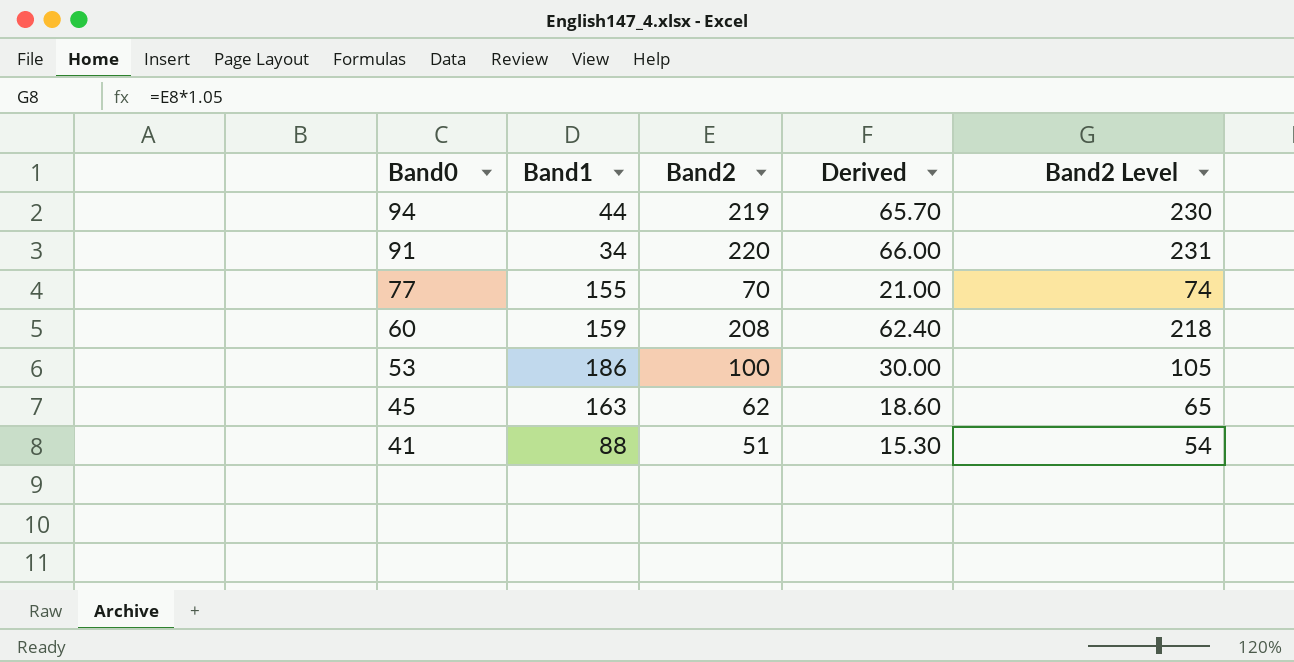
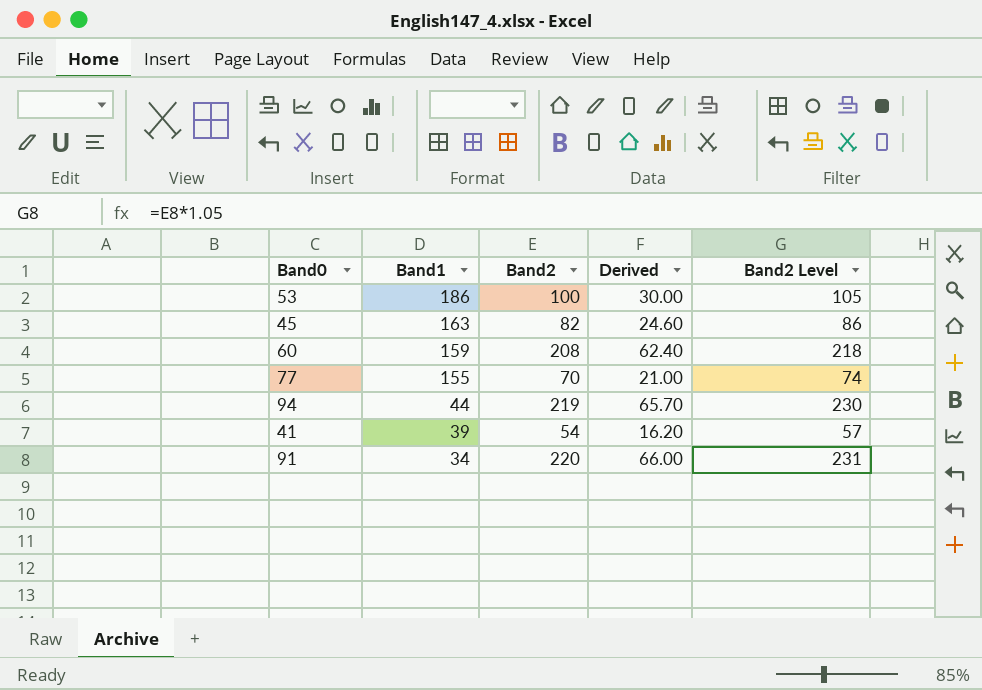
row order: Band0 descending -> Band1 descending
45 | Band2: 62 -> 82
45 | Derived: 18.60 -> 24.60
45 | Band2 Level: 65 -> 86
41 | Band1: 88 -> 39
41 | Band2: 51 -> 54
41 | Derived: 15.30 -> 16.20
41 | Band2 Level: 54 -> 57

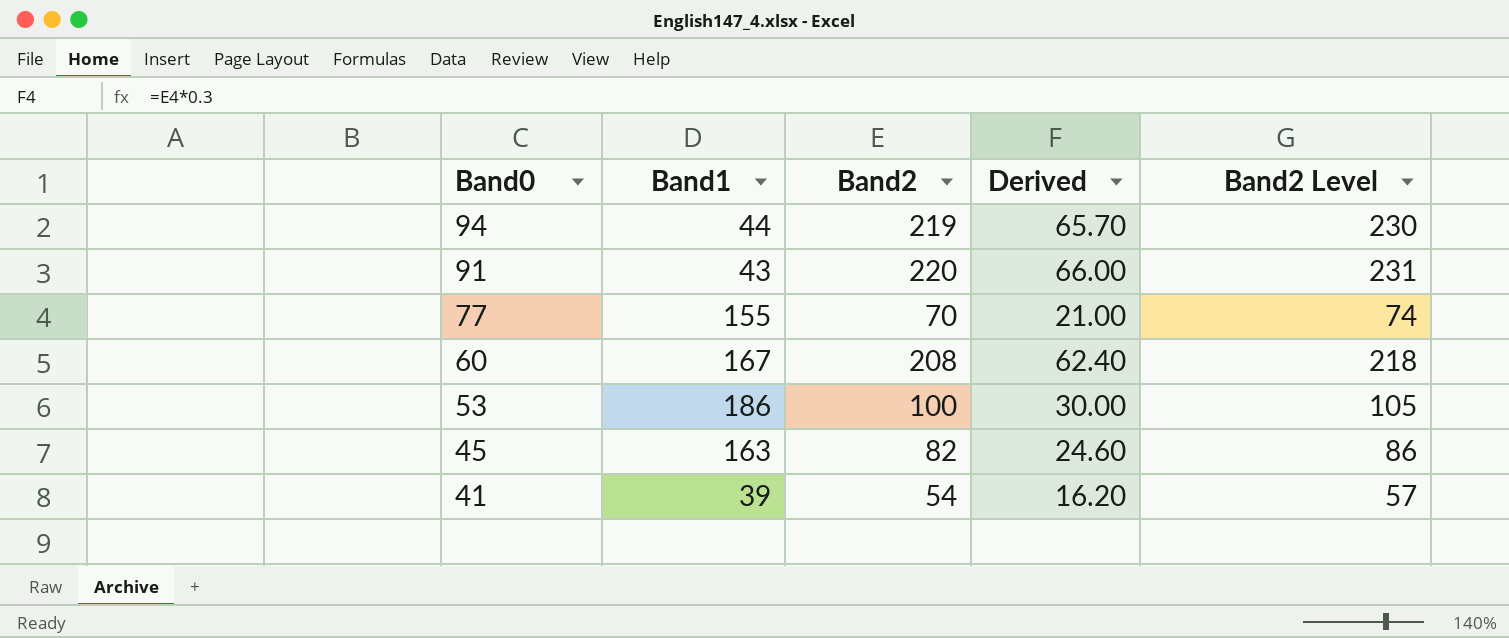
row order: Band1 descending -> Band0 descending
91 | Band1: 34 -> 43
60 | Band1: 159 -> 167

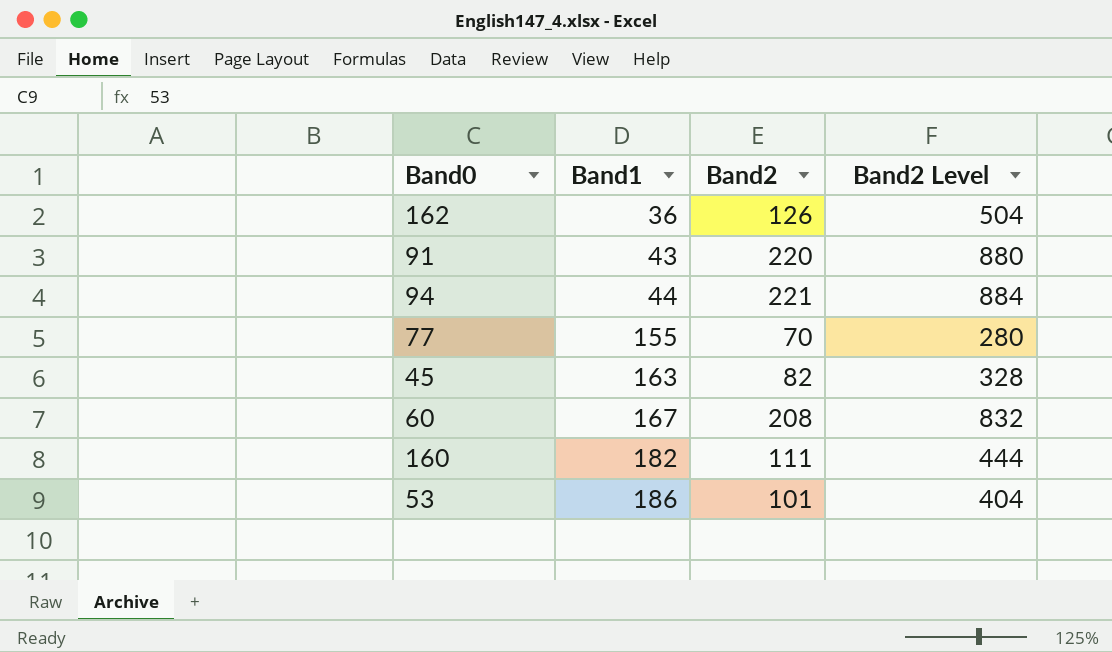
row order: Band0 descending -> Band1 ascending
column Derived | formula: [Band2] * 0.3 -> none
column Band2 Level | formula: [Band2] * 1.05 -> [Band2] * 4
row 41: 39 | 54 | 16.20 | 57 -> none
row 162: none -> 36 | 126 | 504
94 | Band2: 219 -> 221
row 160: none -> 182 | 111 | 444
53 | Band2: 100 -> 101

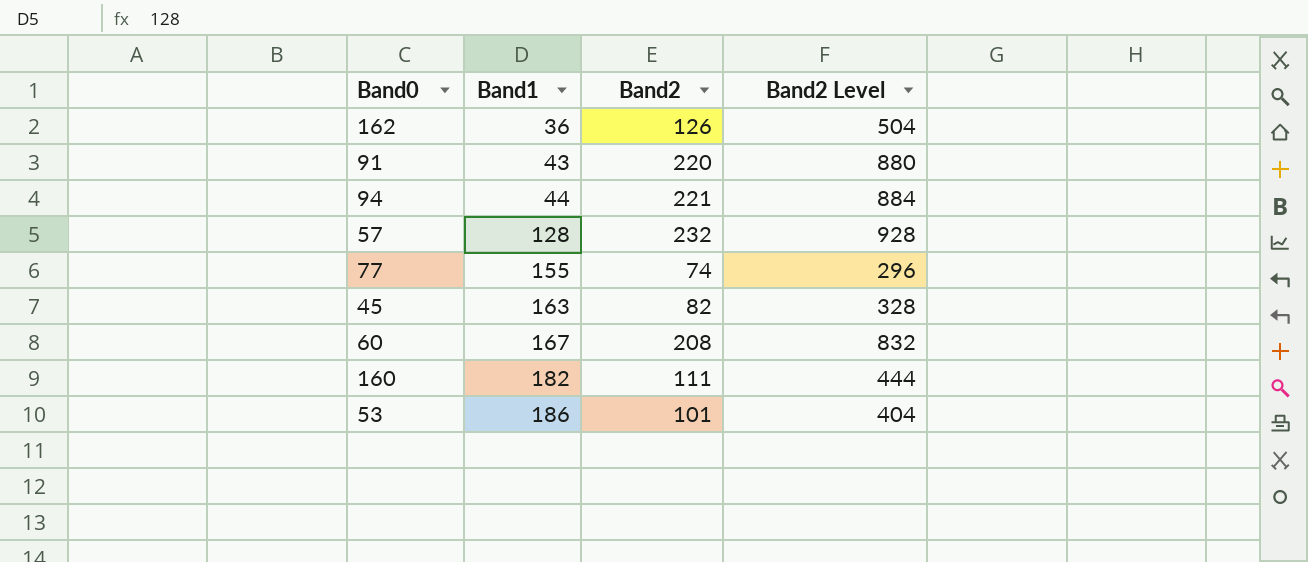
row 57: none -> 128 | 232 | 928
77 | Band2: 70 -> 74
77 | Band2 Level: 280 -> 296

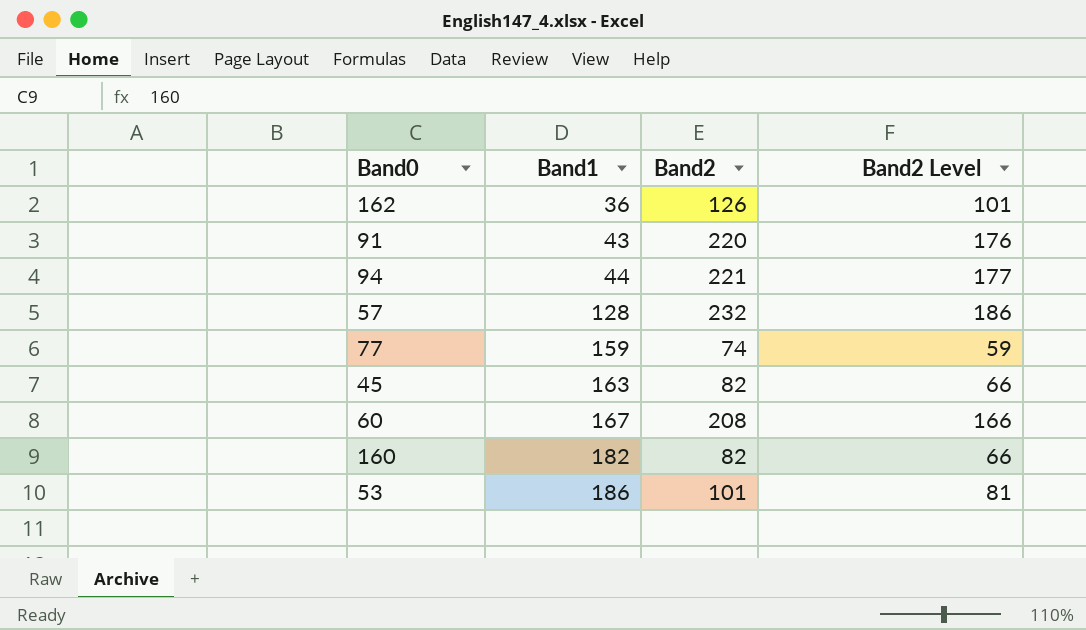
column Band2 Level | formula: [Band2] * 4 -> [Band2] * 0.8
77 | Band1: 155 -> 159
160 | Band2: 111 -> 82

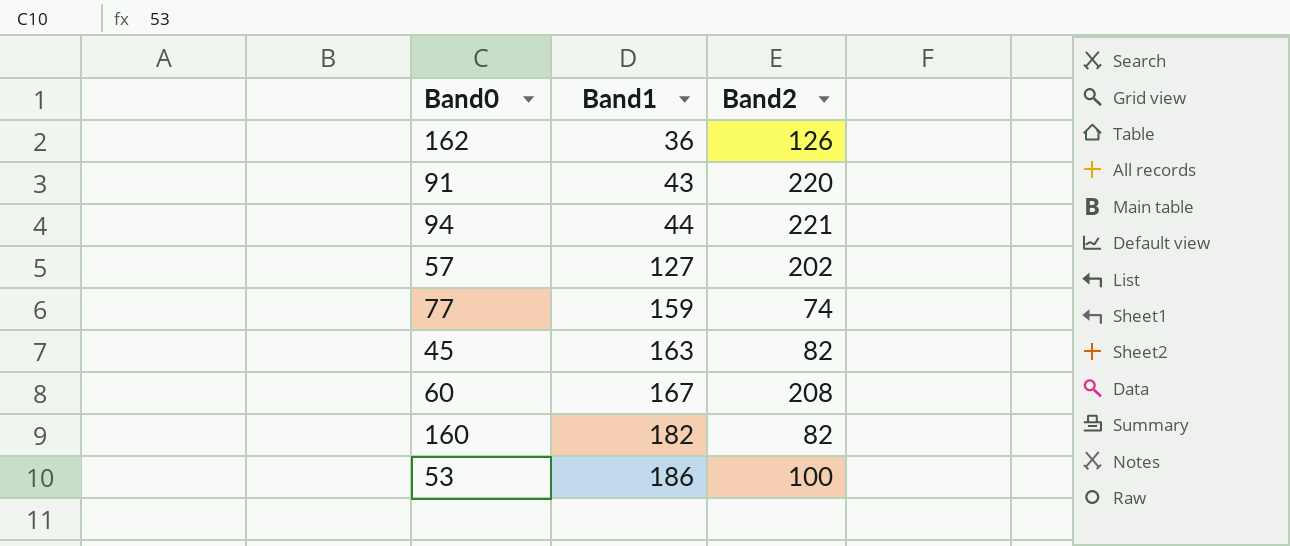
column Band2 Level | formula: [Band2] * 0.8 -> none
57 | Band1: 128 -> 127
57 | Band2: 232 -> 202
53 | Band2: 101 -> 100

